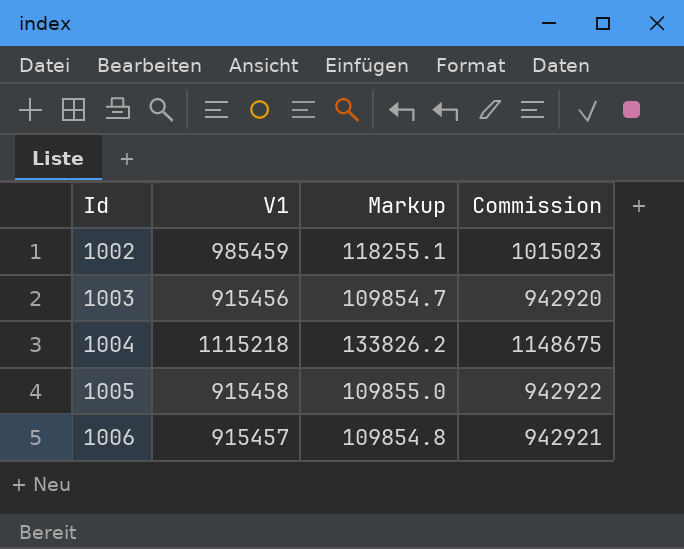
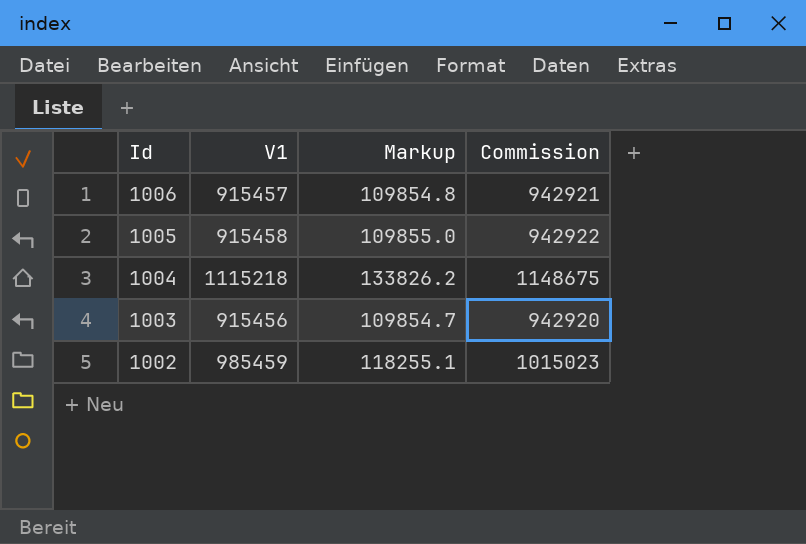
row order: Id ascending -> Id descending

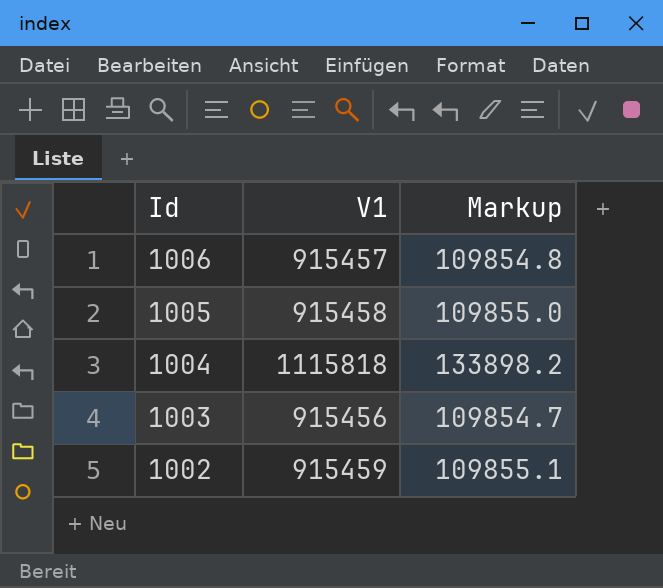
column Commission | formula: [V1] * 1.03 -> none
1004 | V1: 1115218 -> 1115818
1004 | Markup: 133826.2 -> 133898.2
1002 | V1: 985459 -> 915459
1002 | Markup: 118255.1 -> 109855.1

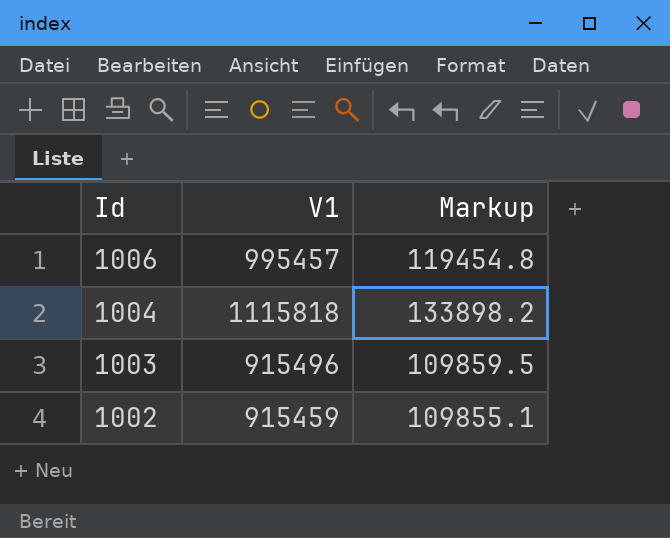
row 1005: 915458 | 109855.0 -> none
1006 | V1: 915457 -> 995457
1006 | Markup: 109854.8 -> 119454.8
1003 | V1: 915456 -> 915496
1003 | Markup: 109854.7 -> 109859.5

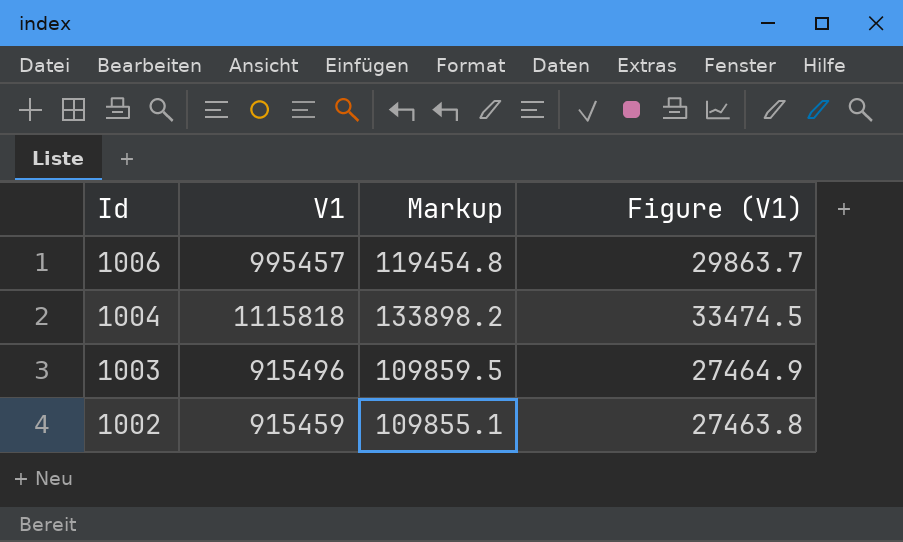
column Figure (V1) | formula: none -> [V1] * 0.03

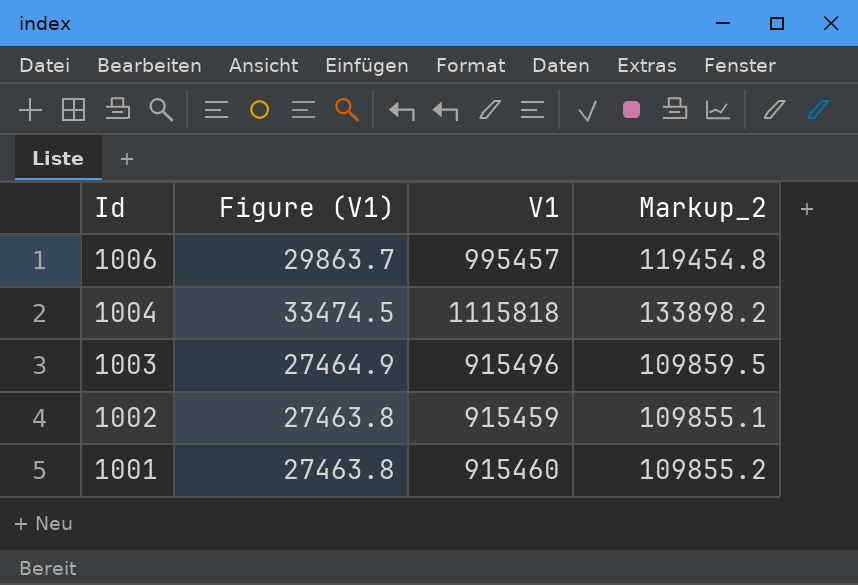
column Figure (V1) | position: 4 -> 2
column name: Markup -> Markup_2
row 1001: none -> 27463.8 | 915460 | 109855.2

